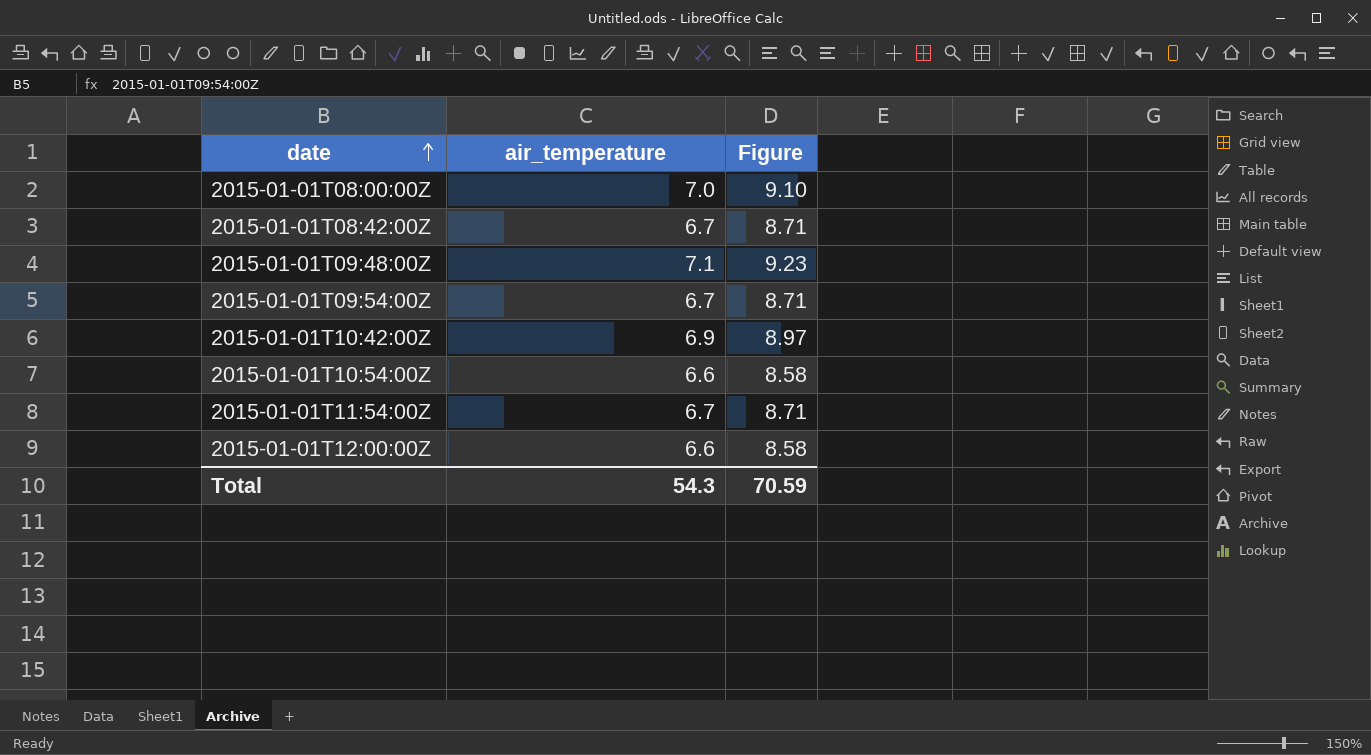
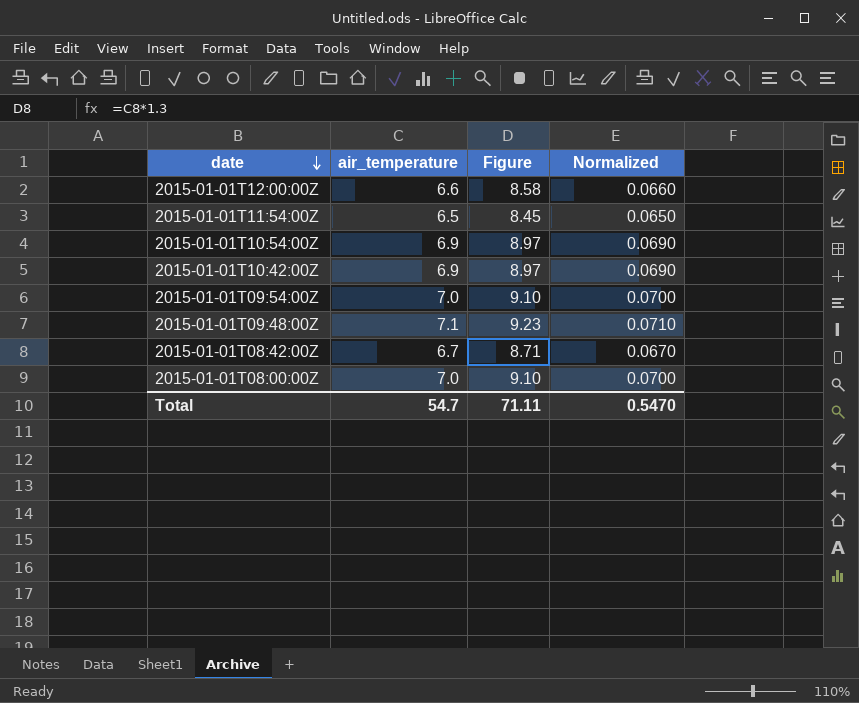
row order: date ascending -> date descending
column Normalized | formula: none -> [air_temperature] * 0.01
2015-01-01T11:54:00Z | air_temperature: 6.7 -> 6.5
2015-01-01T11:54:00Z | Figure: 8.71 -> 8.45
2015-01-01T10:54:00Z | air_temperature: 6.6 -> 6.9
2015-01-01T10:54:00Z | Figure: 8.58 -> 8.97
2015-01-01T09:54:00Z | air_temperature: 6.7 -> 7.0
2015-01-01T09:54:00Z | Figure: 8.71 -> 9.10
Total | air_temperature: 54.3 -> 54.7
Total | Figure: 70.59 -> 71.11

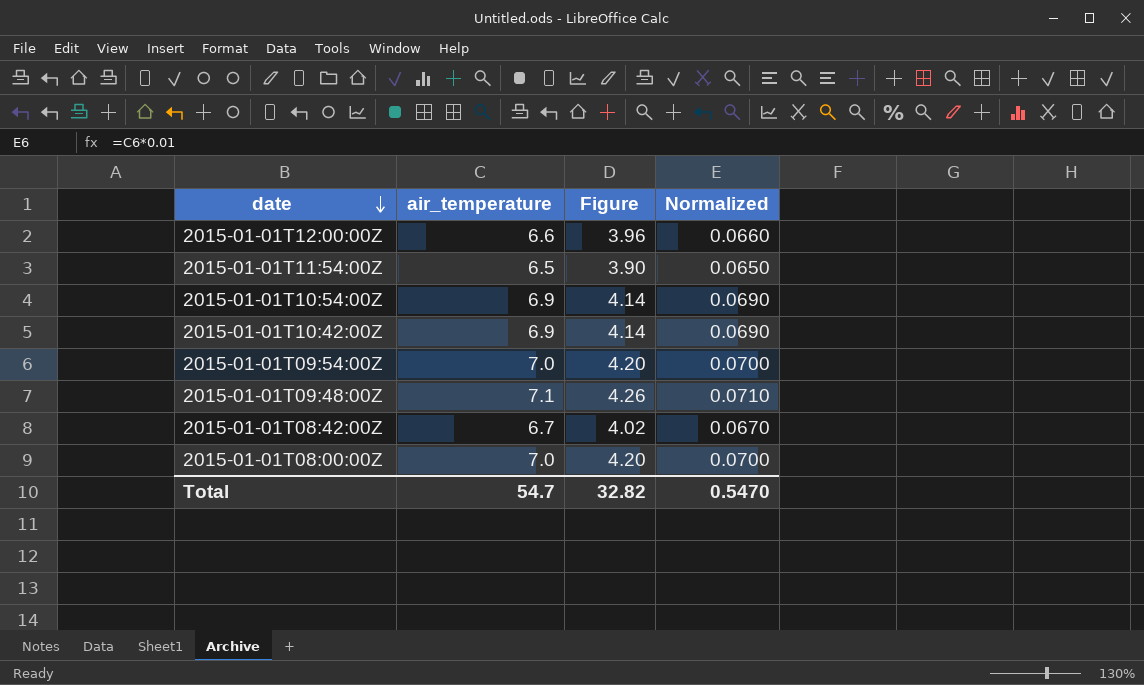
column Figure | formula: [air_temperature] * 1.3 -> [air_temperature] * 0.6
Total | Figure: 71.11 -> 32.82

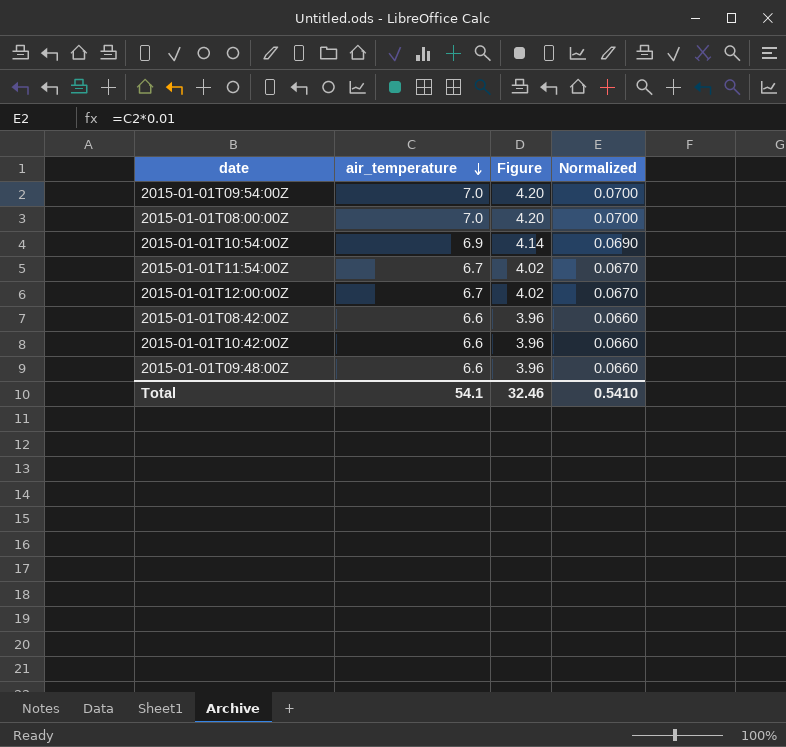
row order: date descending -> air_temperature descending
2015-01-01T11:54:00Z | air_temperature: 6.5 -> 6.7
2015-01-01T11:54:00Z | Figure: 3.90 -> 4.02
2015-01-01T11:54:00Z | Normalized: 0.0650 -> 0.0670
2015-01-01T12:00:00Z | air_temperature: 6.6 -> 6.7
2015-01-01T12:00:00Z | Figure: 3.96 -> 4.02
2015-01-01T12:00:00Z | Normalized: 0.0660 -> 0.0670
2015-01-01T08:42:00Z | air_temperature: 6.7 -> 6.6
2015-01-01T08:42:00Z | Figure: 4.02 -> 3.96
2015-01-01T08:42:00Z | Normalized: 0.0670 -> 0.0660
2015-01-01T10:42:00Z | air_temperature: 6.9 -> 6.6
2015-01-01T10:42:00Z | Figure: 4.14 -> 3.96
2015-01-01T10:42:00Z | Normalized: 0.0690 -> 0.0660
2015-01-01T09:48:00Z | air_temperature: 7.1 -> 6.6
2015-01-01T09:48:00Z | Figure: 4.26 -> 3.96
2015-01-01T09:48:00Z | Normalized: 0.0710 -> 0.0660
Total | air_temperature: 54.7 -> 54.1
Total | Figure: 32.82 -> 32.46
Total | Normalized: 0.5470 -> 0.5410

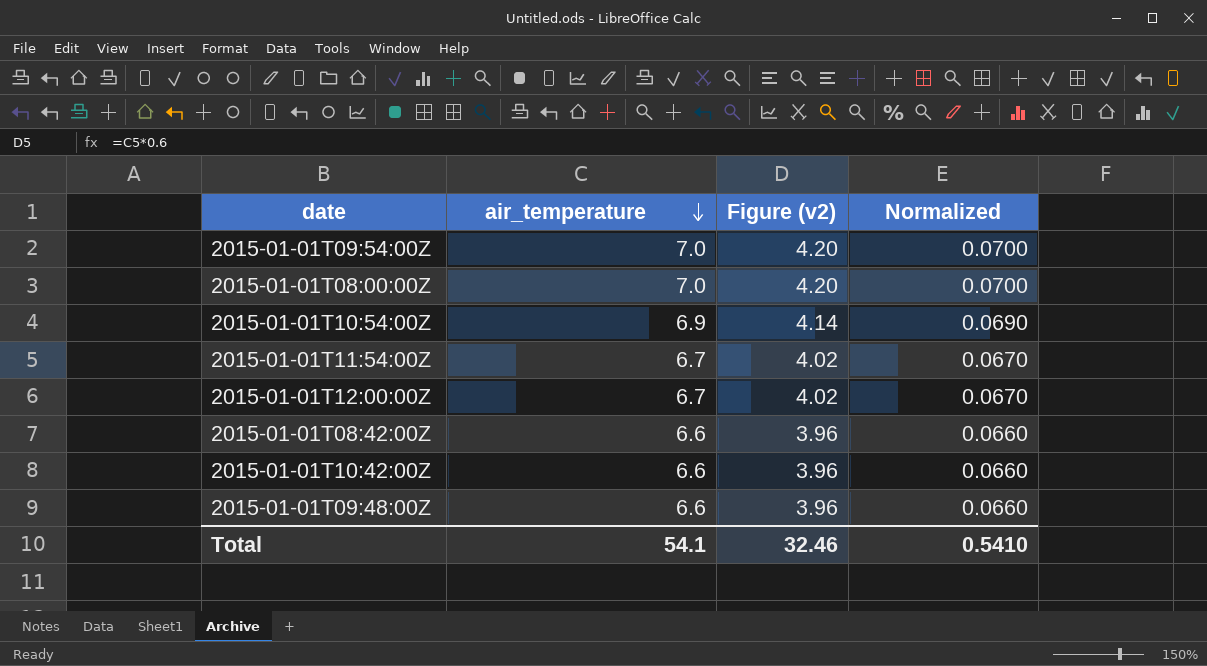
column name: Figure -> Figure (v2)

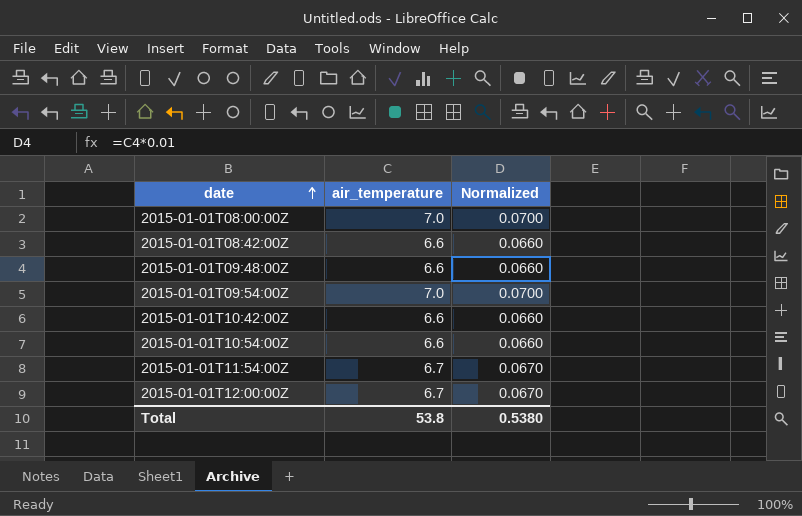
row order: air_temperature descending -> date ascending
column Figure (v2) | formula: [air_temperature] * 0.6 -> none
2015-01-01T10:54:00Z | air_temperature: 6.9 -> 6.6
2015-01-01T10:54:00Z | Normalized: 0.0690 -> 0.0660
Total | air_temperature: 54.1 -> 53.8
Total | Normalized: 0.5410 -> 0.5380

